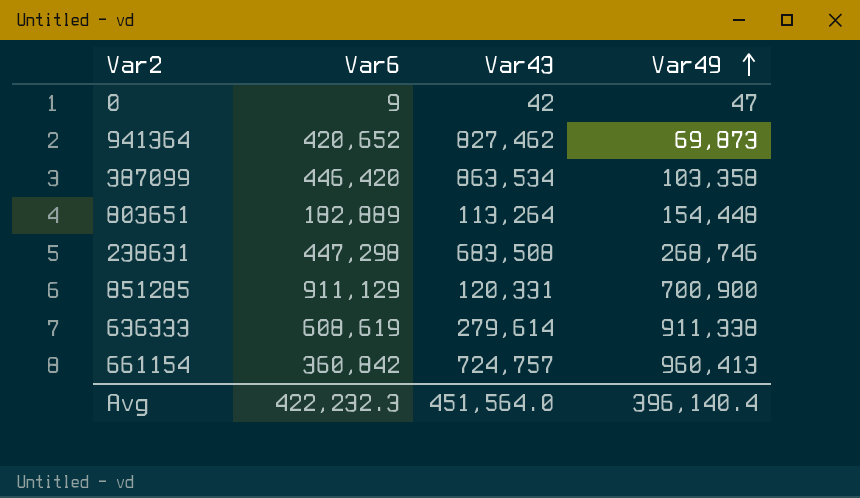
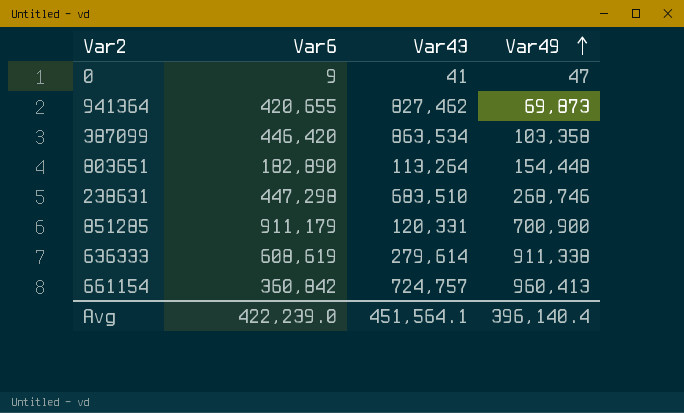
0 | Var43: 42 -> 41
941364 | Var6: 420,652 -> 420,655
803651 | Var6: 182,889 -> 182,890
238631 | Var43: 683,508 -> 683,510
851285 | Var6: 911,129 -> 911,179
Avg | Var6: 422,232.3 -> 422,239.0
Avg | Var43: 451,564.0 -> 451,564.1

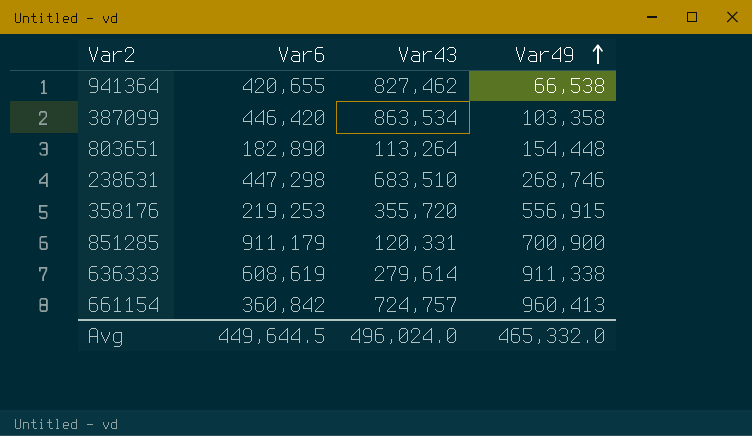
row 0: 9 | 41 | 47 -> none
941364 | Var49: 69,873 -> 66,538
row 358176: none -> 219,253 | 355,720 | 556,915
Avg | Var6: 422,239.0 -> 449,644.5
Avg | Var43: 451,564.1 -> 496,024.0
Avg | Var49: 396,140.4 -> 465,332.0

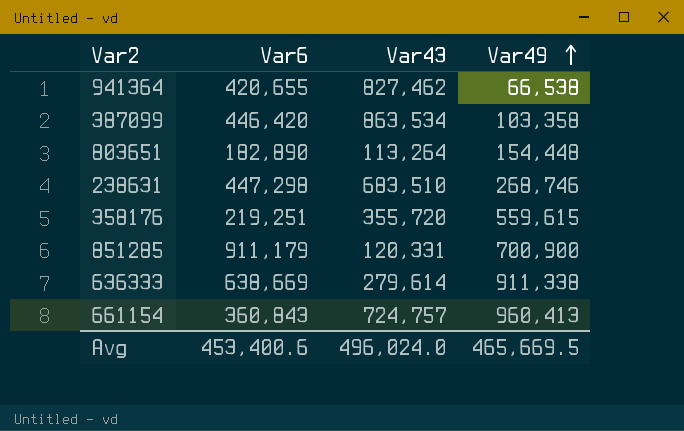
358176 | Var6: 219,253 -> 219,251
358176 | Var49: 556,915 -> 559,615
636333 | Var6: 608,619 -> 638,669
661154 | Var6: 360,842 -> 360,843
Avg | Var6: 449,644.5 -> 453,400.6
Avg | Var49: 465,332.0 -> 465,669.5

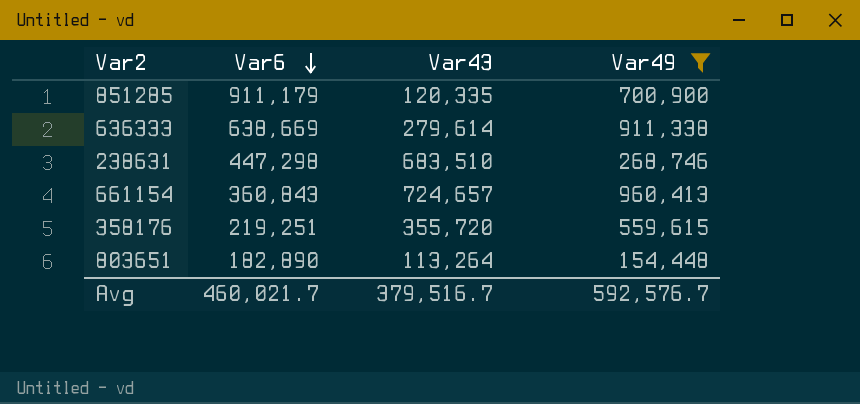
filter: none -> Var49 >= 154,448
row order: Var49 ascending -> Var6 descending
851285 | Var43: 120,331 -> 120,335
661154 | Var43: 724,757 -> 724,657
Avg | Var6: 453,400.6 -> 460,021.7
Avg | Var43: 496,024.0 -> 379,516.7
Avg | Var49: 465,669.5 -> 592,576.7

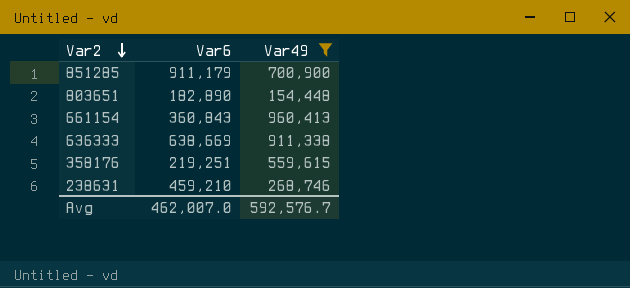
row order: Var6 descending -> Var2 descending
column Var43 | position: 3 -> none
238631 | Var6: 447,298 -> 459,210
Avg | Var6: 460,021.7 -> 462,007.0

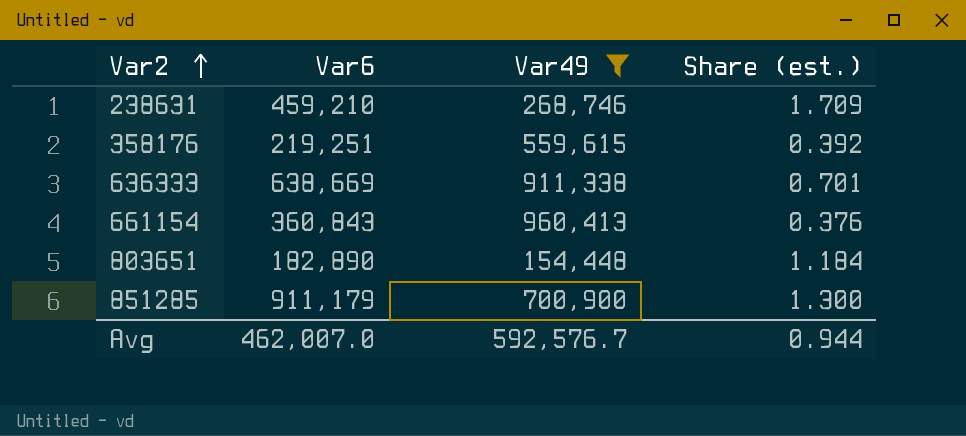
row order: Var2 descending -> Var2 ascending
column Share (est.) | formula: none -> [Var6] / [Var49]

